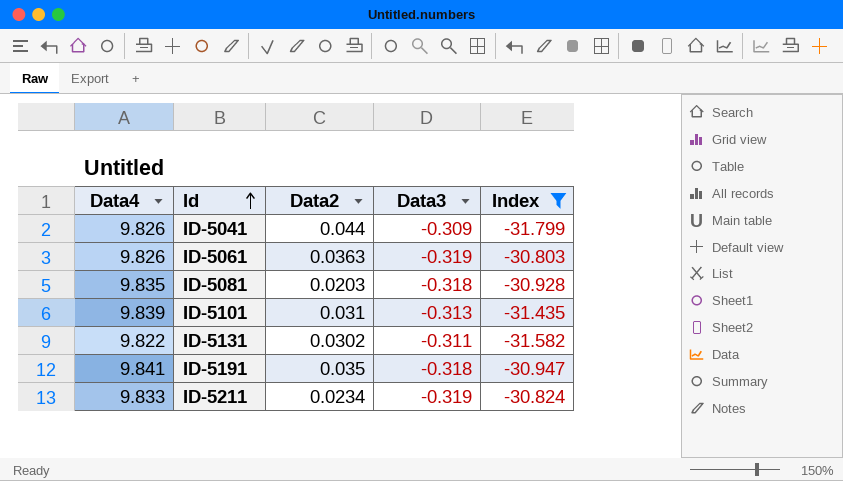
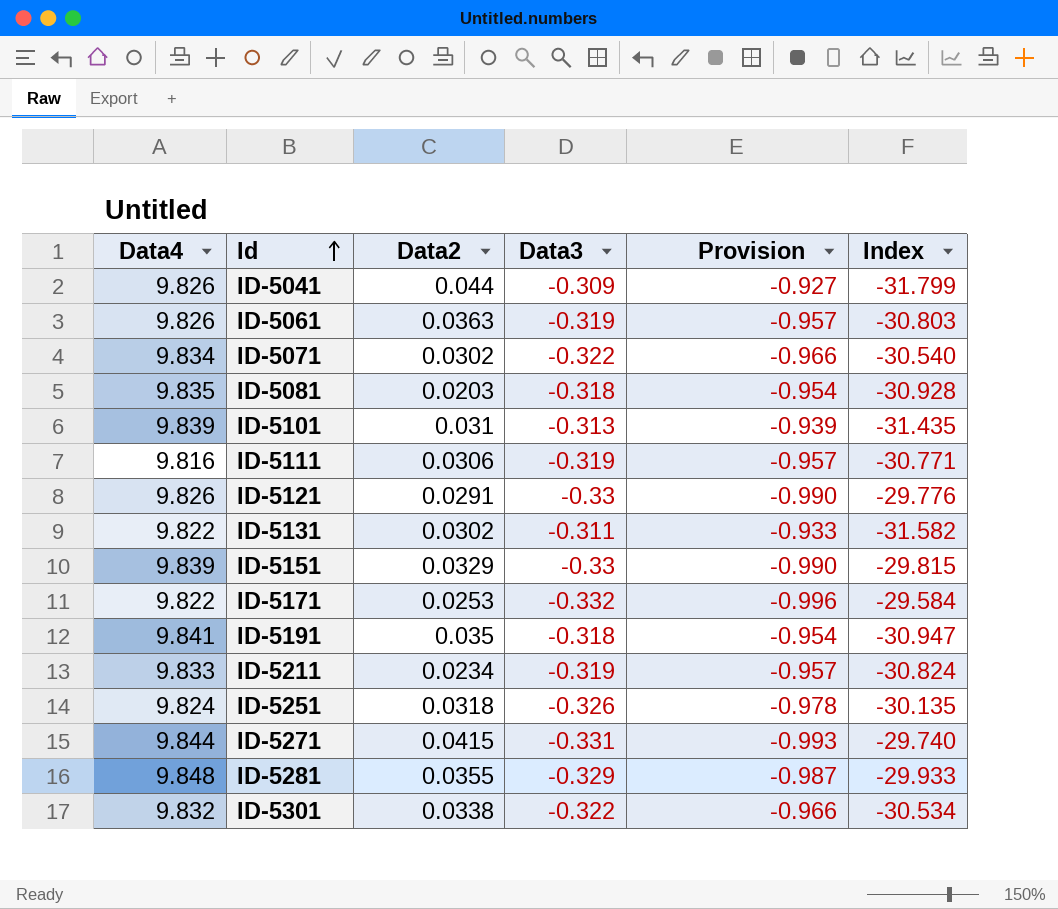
filter: Index <= -30.803 -> none
column Provision | formula: none -> [Data3] * 3

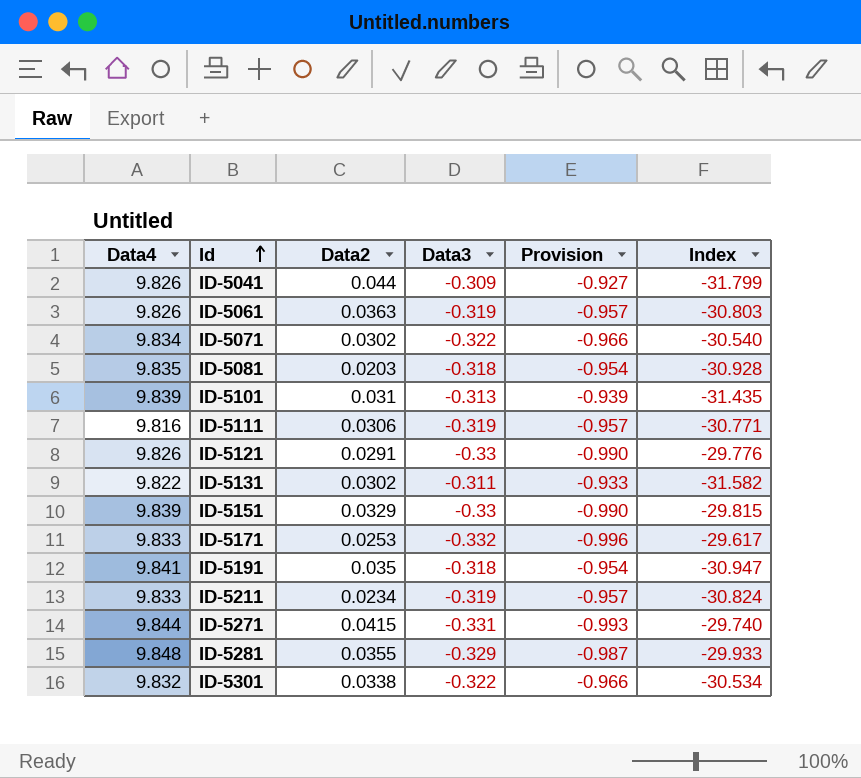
row ID-5251: 9.824 | 0.0318 | -0.326 | -0.978 | -30.135 -> none
ID-5171 | Data4: 9.822 -> 9.833
ID-5171 | Index: -29.584 -> -29.617

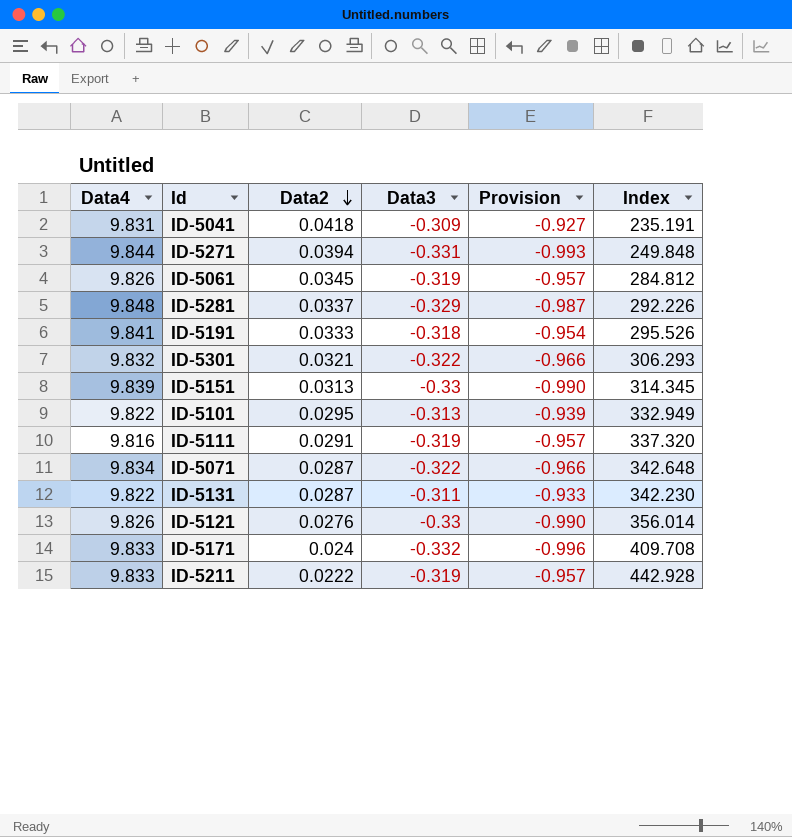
row order: Id ascending -> Data2 descending
column Index | formula: [Data4] / [Data3] -> [Data4] / [Data2]
row ID-5081: 9.835 | 0.0203 | -0.318 | -0.954 | -30.928 -> none
ID-5041 | Data4: 9.826 -> 9.831
ID-5041 | Data2: 0.044 -> 0.0418
ID-5271 | Data2: 0.0415 -> 0.0394
ID-5061 | Data2: 0.0363 -> 0.0345
ID-5281 | Data2: 0.0355 -> 0.0337
ID-5191 | Data2: 0.035 -> 0.0333
ID-5301 | Data2: 0.0338 -> 0.0321
ID-5151 | Data2: 0.0329 -> 0.0313
ID-5101 | Data4: 9.839 -> 9.822
ID-5101 | Data2: 0.031 -> 0.0295
ID-5111 | Data2: 0.0306 -> 0.0291
ID-5071 | Data2: 0.0302 -> 0.0287
ID-5131 | Data2: 0.0302 -> 0.0287
ID-5121 | Data2: 0.0291 -> 0.0276
ID-5171 | Data2: 0.0253 -> 0.024
ID-5211 | Data2: 0.0234 -> 0.0222

